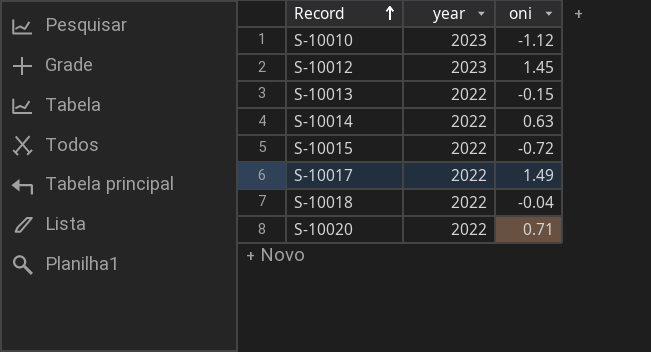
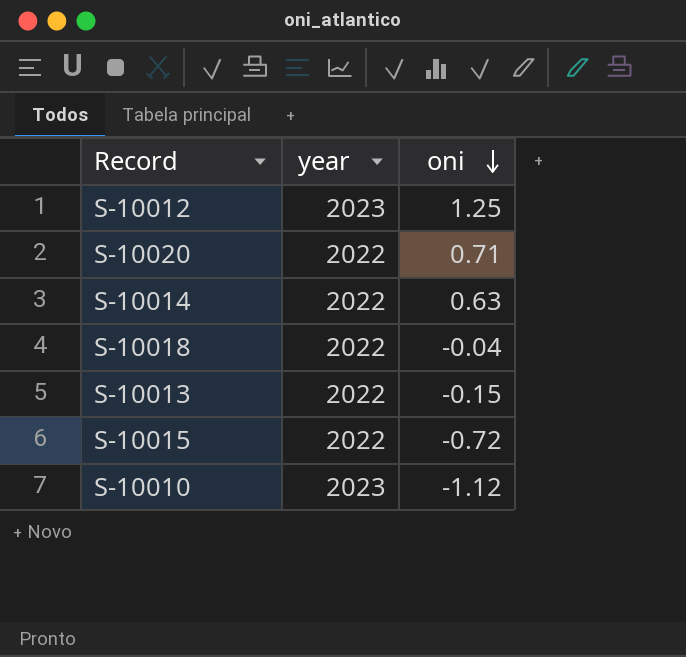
row order: Record ascending -> oni descending
row S-10017: 2022 | 1.49 -> none
S-10012 | oni: 1.45 -> 1.25

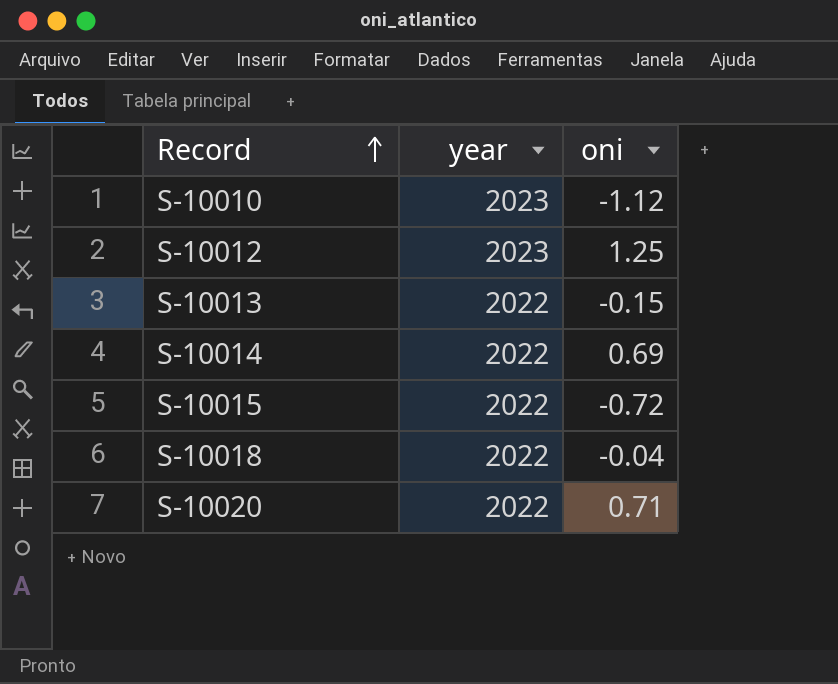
row order: oni descending -> Record ascending
S-10014 | oni: 0.63 -> 0.69

